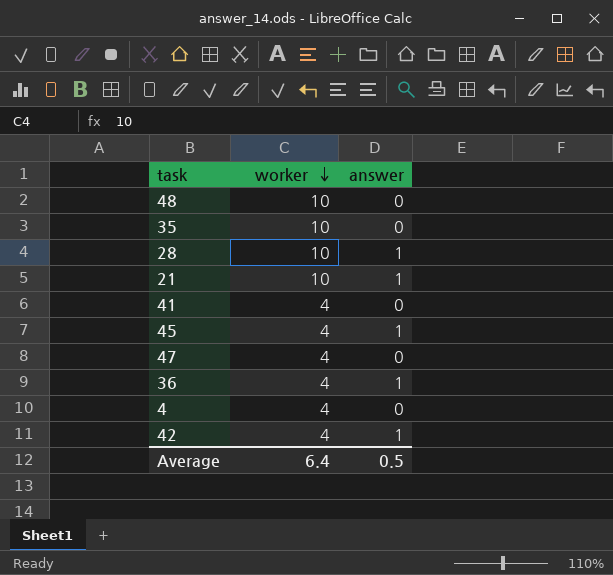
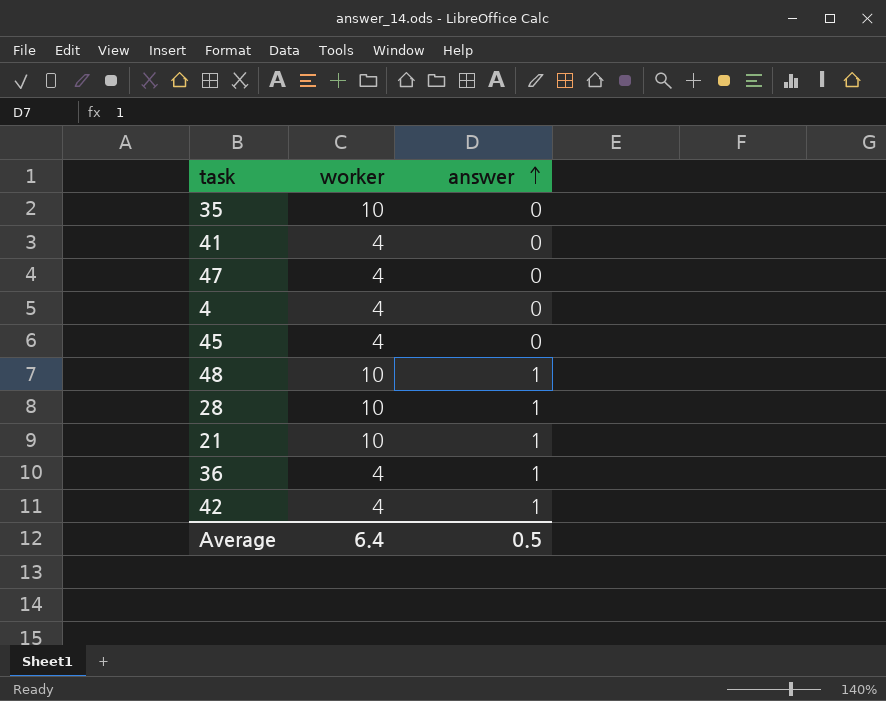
row order: worker descending -> answer ascending
45 | answer: 1 -> 0
48 | answer: 0 -> 1

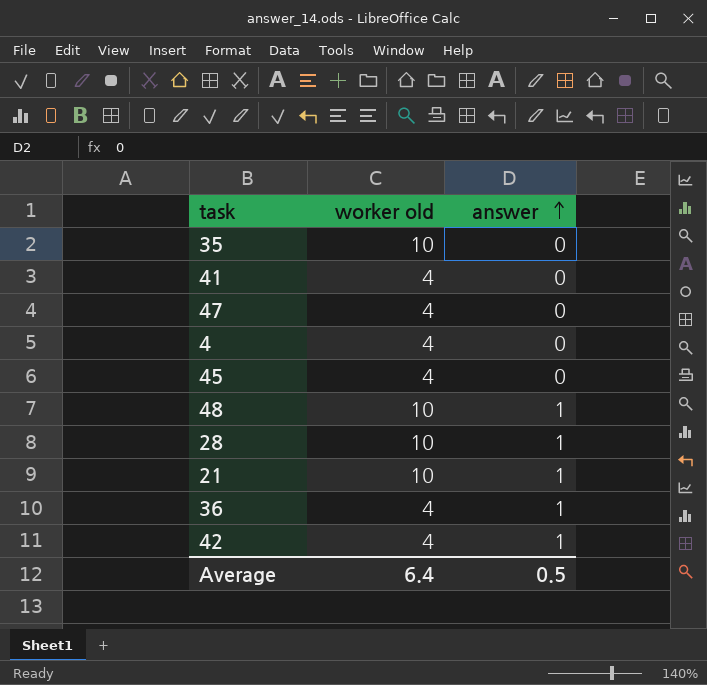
column name: worker -> worker old

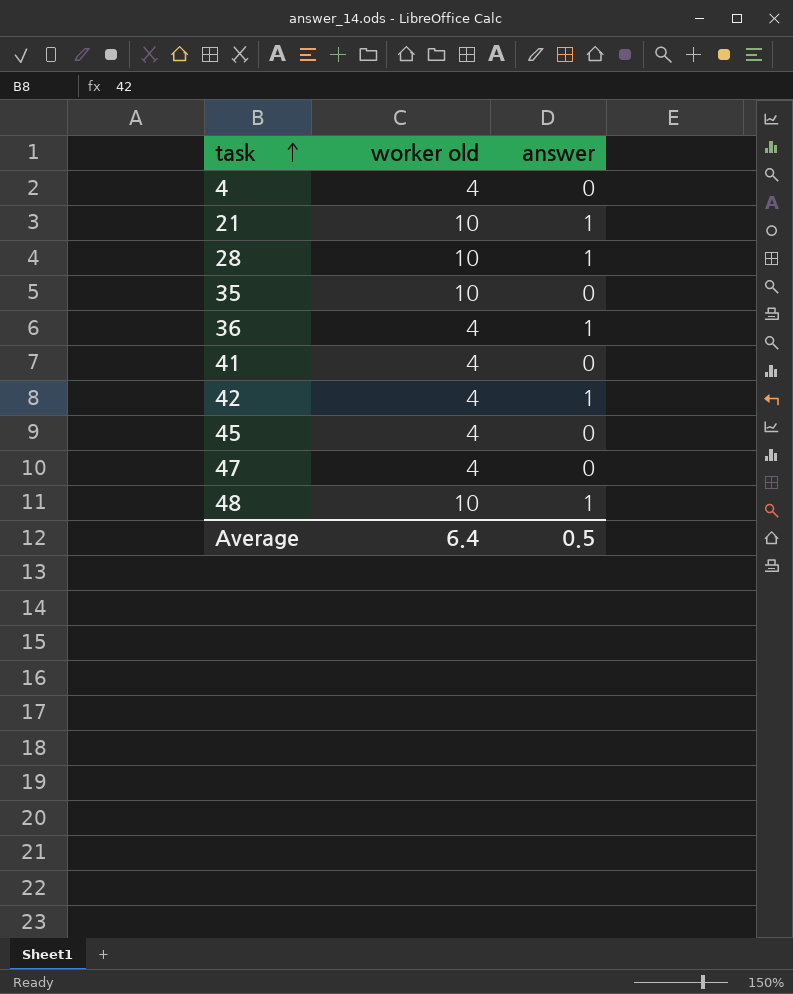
row order: answer ascending -> task ascending

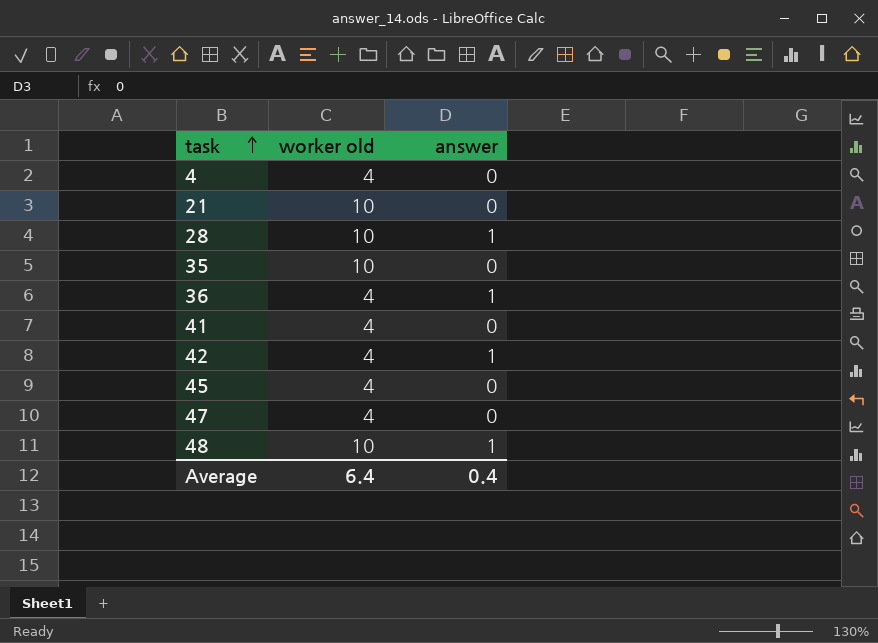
21 | answer: 1 -> 0
Average | answer: 0.5 -> 0.4

